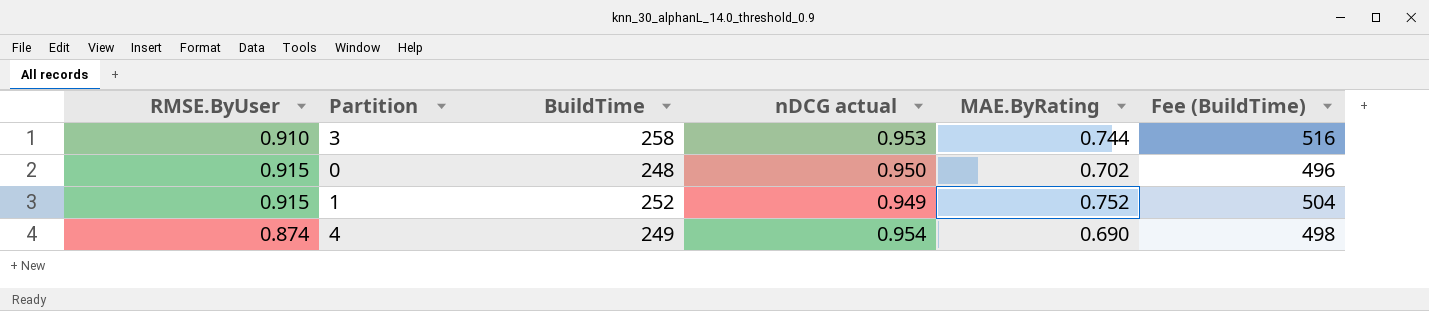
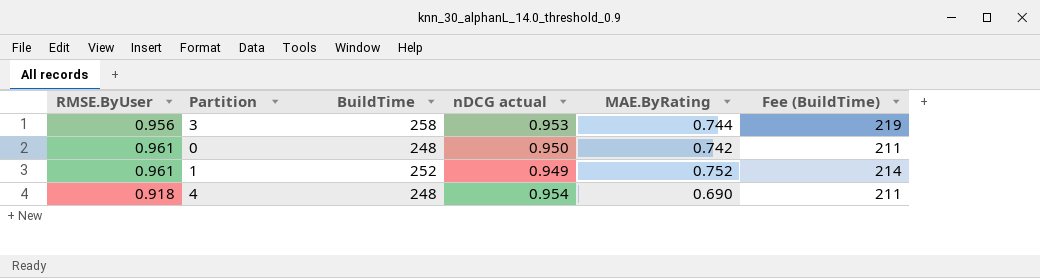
column Fee (BuildTime) | formula: [BuildTime] * 2 -> [BuildTime] * 0.85
3 | RMSE.ByUser: 0.910 -> 0.956
0 | RMSE.ByUser: 0.915 -> 0.961
0 | MAE.ByRating: 0.702 -> 0.742
1 | RMSE.ByUser: 0.915 -> 0.961
4 | RMSE.ByUser: 0.874 -> 0.918
4 | BuildTime: 249 -> 248

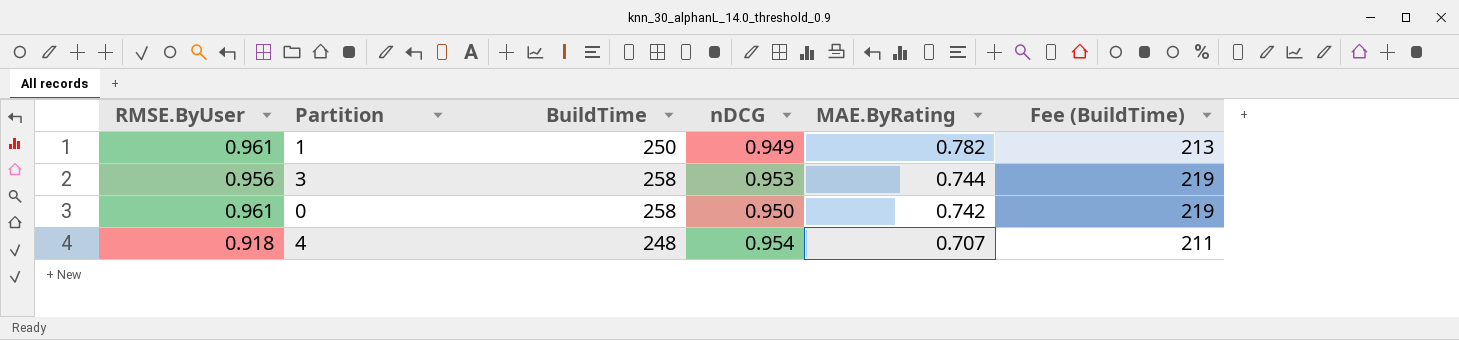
row order: none -> MAE.ByRating descending
column name: nDCG actual -> nDCG
1 | BuildTime: 252 -> 250
1 | MAE.ByRating: 0.752 -> 0.782
1 | Fee (BuildTime): 214 -> 213
0 | BuildTime: 248 -> 258
0 | Fee (BuildTime): 211 -> 219
4 | MAE.ByRating: 0.690 -> 0.707

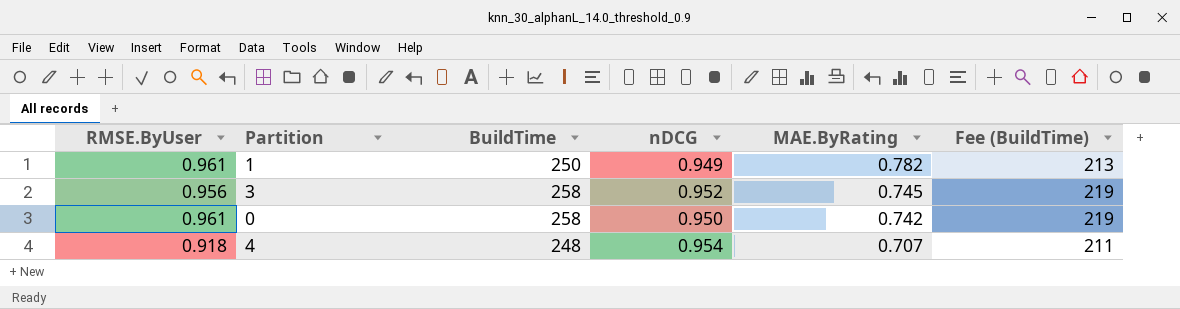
3 | nDCG: 0.953 -> 0.952
3 | MAE.ByRating: 0.744 -> 0.745

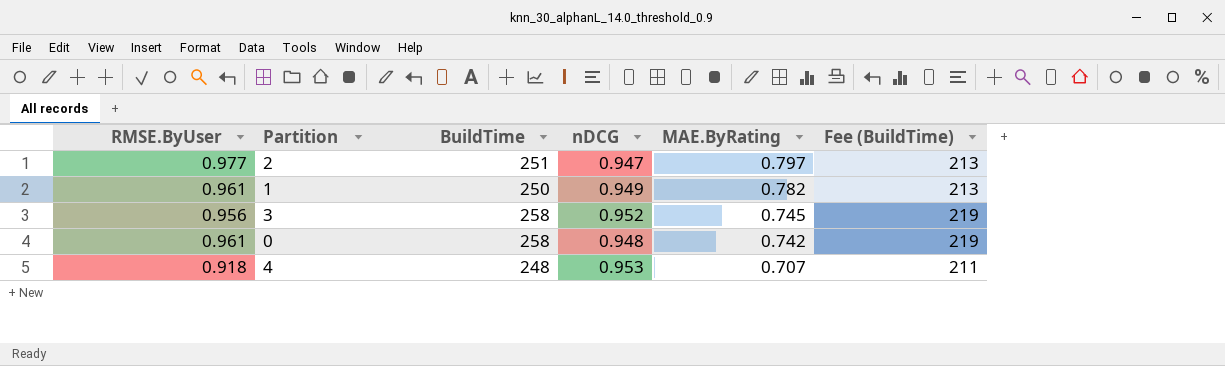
row 2: none -> 0.977 | 251 | 0.947 | 0.797 | 213
0 | nDCG: 0.950 -> 0.948
4 | nDCG: 0.954 -> 0.953

